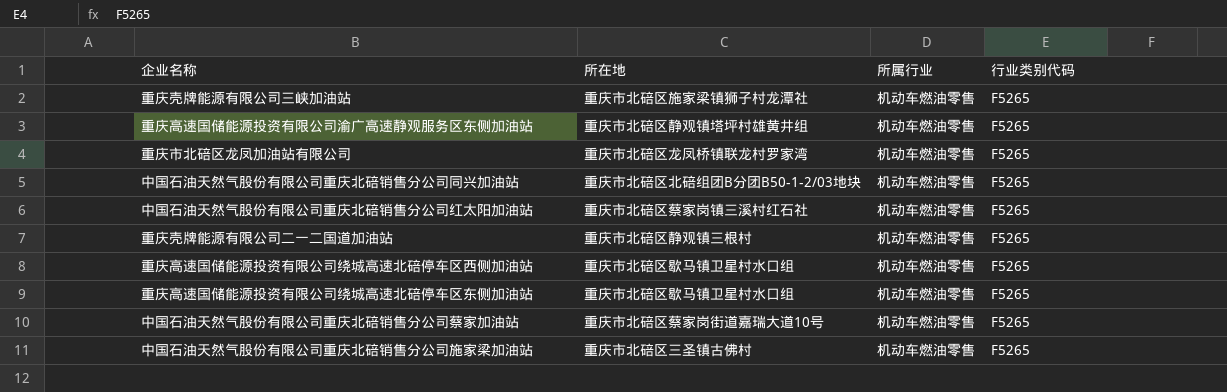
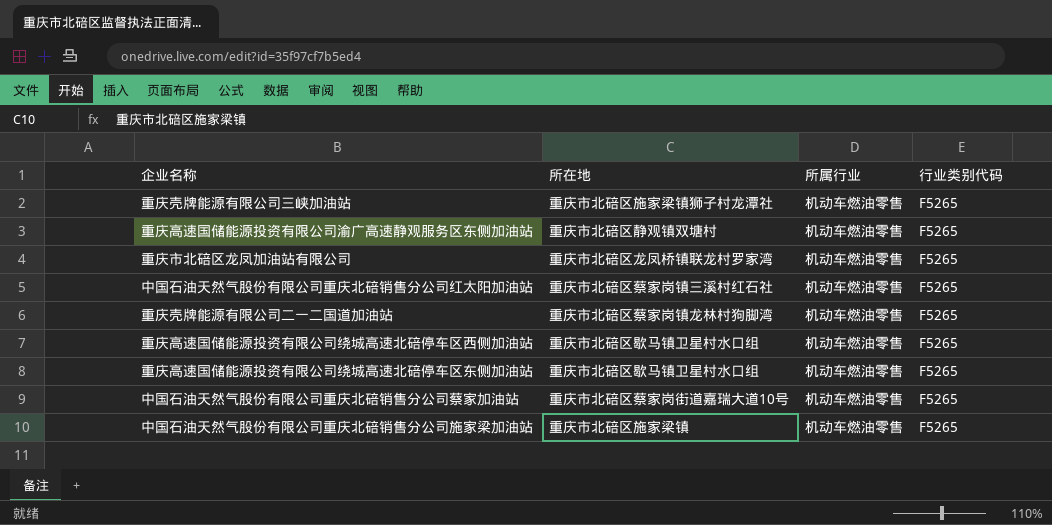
row 中国石油天然气股份有限公司重庆北碚销售分公司同兴加油站: 重庆市北碚区北碚组团B分团B50-1-2/03地块 | 机动车燃油零售 | F5265 -> none
重庆高速国储能源投资有限公司渝广高速静观服务区东侧加油站 | 所在地: 重庆市北碚区静观镇塔坪村雄黄井组 -> 重庆市北碚区静观镇双塘村
重庆壳牌能源有限公司二一二国道加油站 | 所在地: 重庆市北碚区静观镇三根村 -> 重庆市北碚区蔡家岗镇龙林村狗脚湾
中国石油天然气股份有限公司重庆北碚销售分公司施家梁加油站 | 所在地: 重庆市北碚区三圣镇古佛村 -> 重庆市北碚区施家梁镇

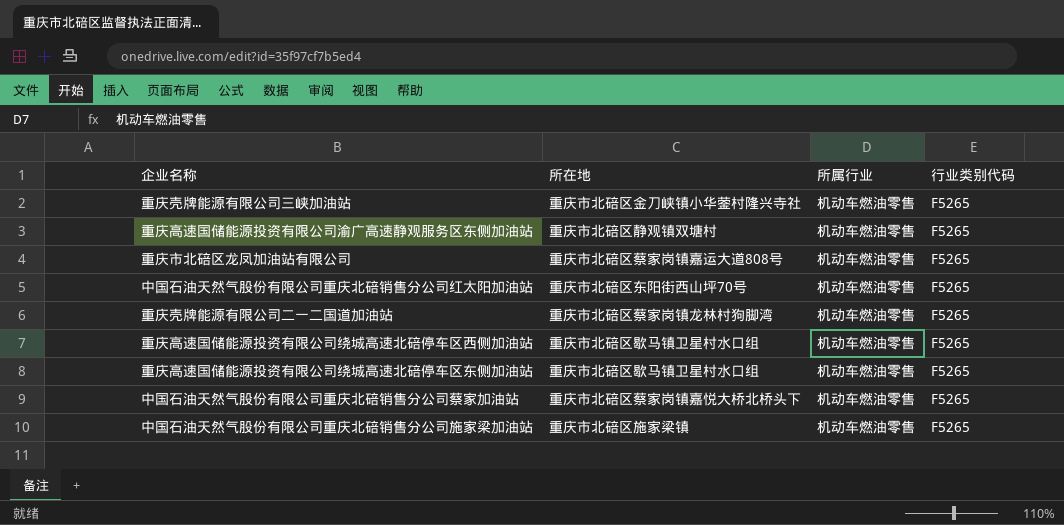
重庆壳牌能源有限公司三峡加油站 | 所在地: 重庆市北碚区施家梁镇狮子村龙潭社 -> 重庆市北碚区金刀峡镇小华蓥村隆兴寺社
重庆市北碚区龙凤加油站有限公司 | 所在地: 重庆市北碚区龙凤桥镇联龙村罗家湾 -> 重庆市北碚区蔡家岗镇嘉运大道808号
中国石油天然气股份有限公司重庆北碚销售分公司红太阳加油站 | 所在地: 重庆市北碚区蔡家岗镇三溪村红石社 -> 重庆市北碚区东阳街西山坪70号
中国石油天然气股份有限公司重庆北碚销售分公司蔡家加油站 | 所在地: 重庆市北碚区蔡家岗街道嘉瑞大道10号 -> 重庆市北碚区蔡家岗镇嘉悦大桥北桥头下

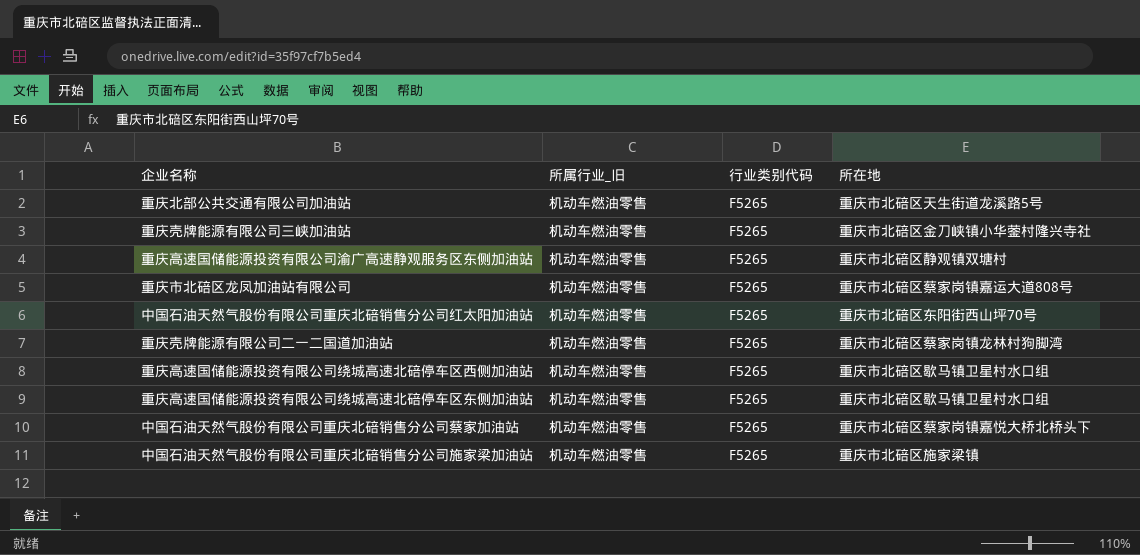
column name: 所属行业 -> 所属行业_旧
column 所在地 | position: 2 -> 4
row 重庆北部公共交通有限公司加油站: none -> 机动车燃油零售 | F5265 | 重庆市北碚区天生街道龙溪路5号

